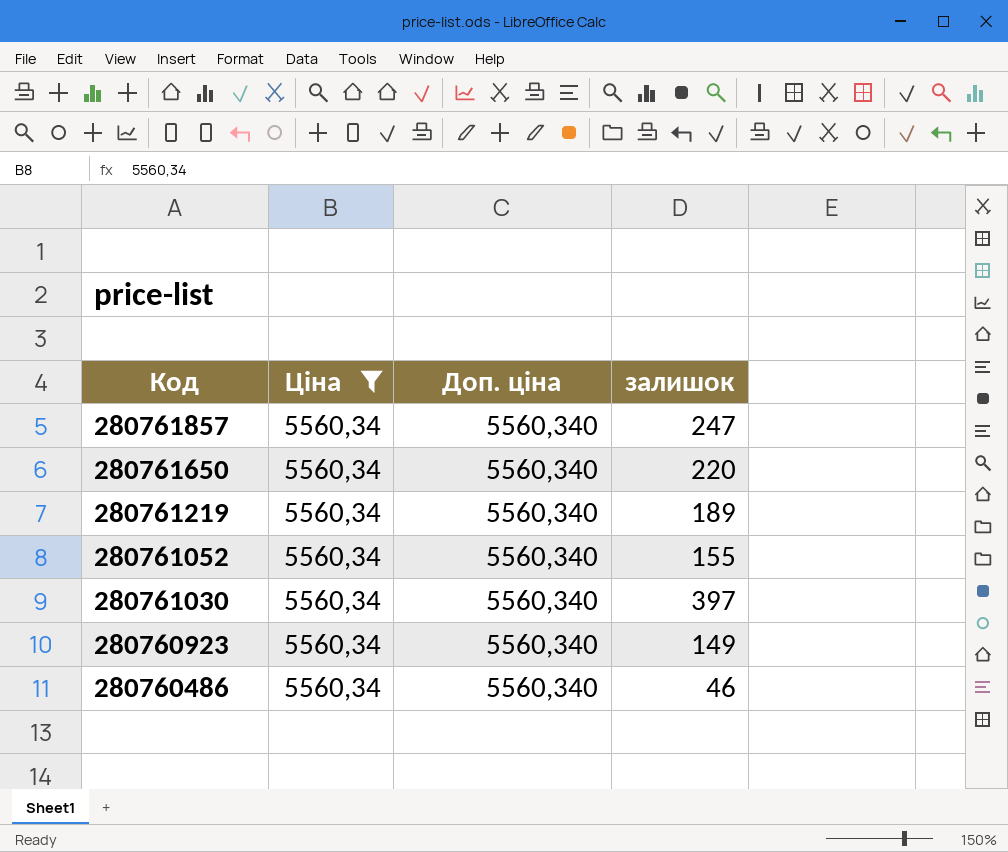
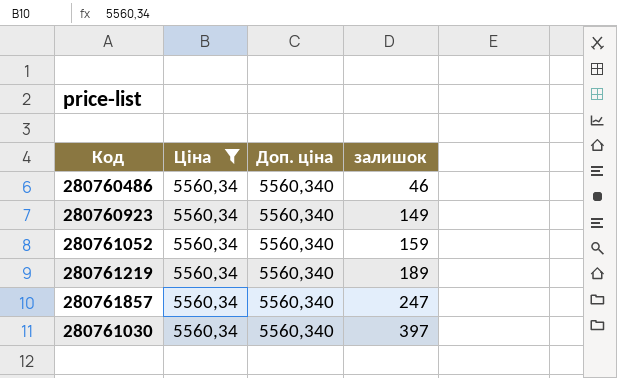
row order: Код descending -> залишок ascending
row 280761650: 5560,34 | 5560,340 | 220 -> none
280761052 | залишок: 155 -> 159

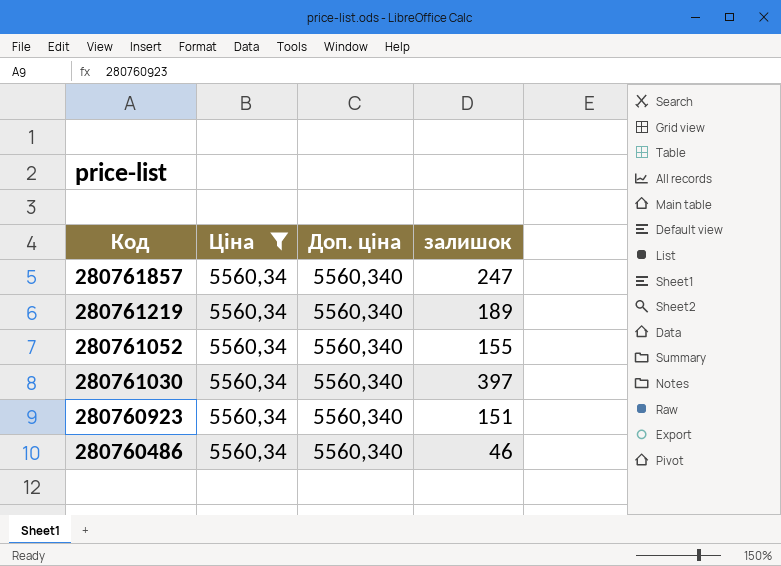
row order: залишок ascending -> Код descending
280761052 | залишок: 159 -> 155
280760923 | залишок: 149 -> 151

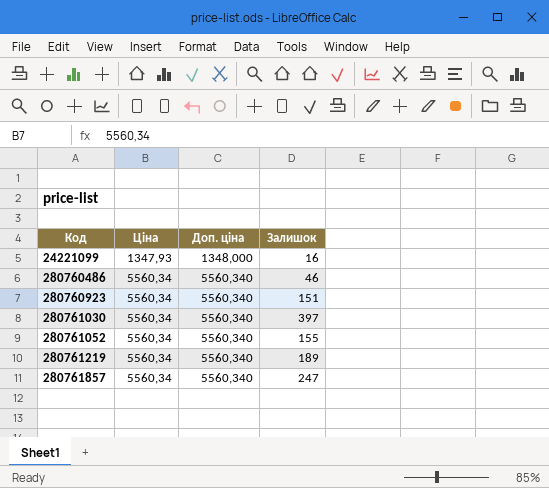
filter: Ціна = 5560,34 -> none
row order: Код descending -> Код ascending
column name: залишок -> Залишок

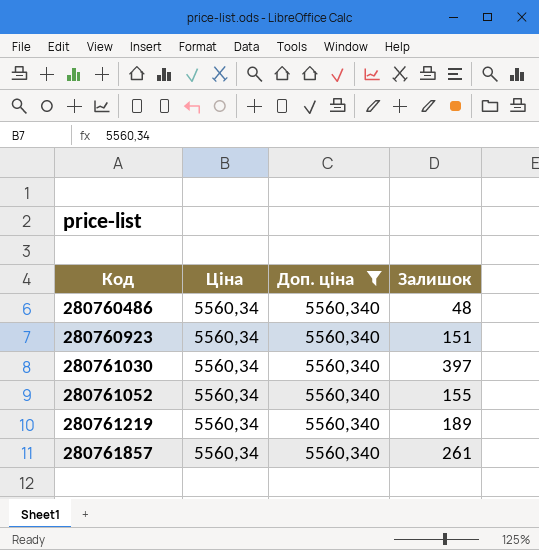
filter: none -> Доп. ціна = 5560,340
280760486 | Залишок: 46 -> 48
280761857 | Залишок: 247 -> 261

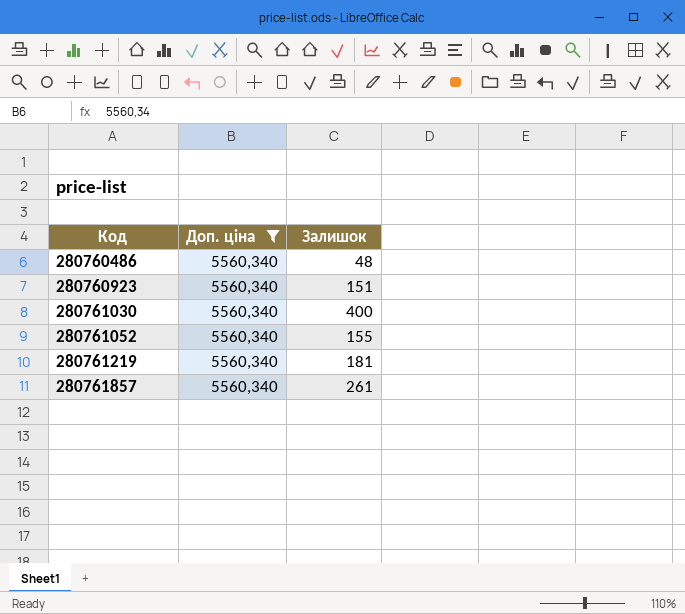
column Ціна | position: 2 -> none
280761030 | Залишок: 397 -> 400
280761219 | Залишок: 189 -> 181

